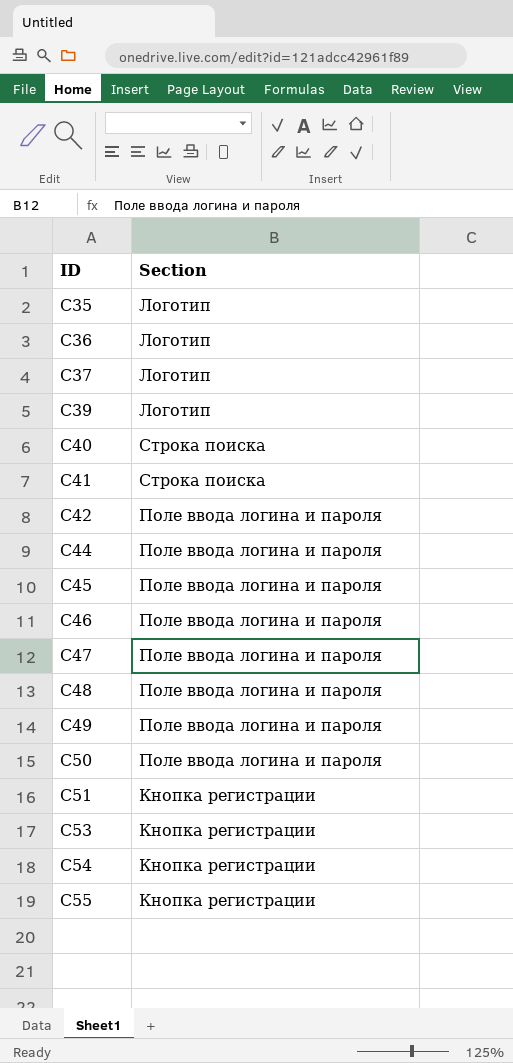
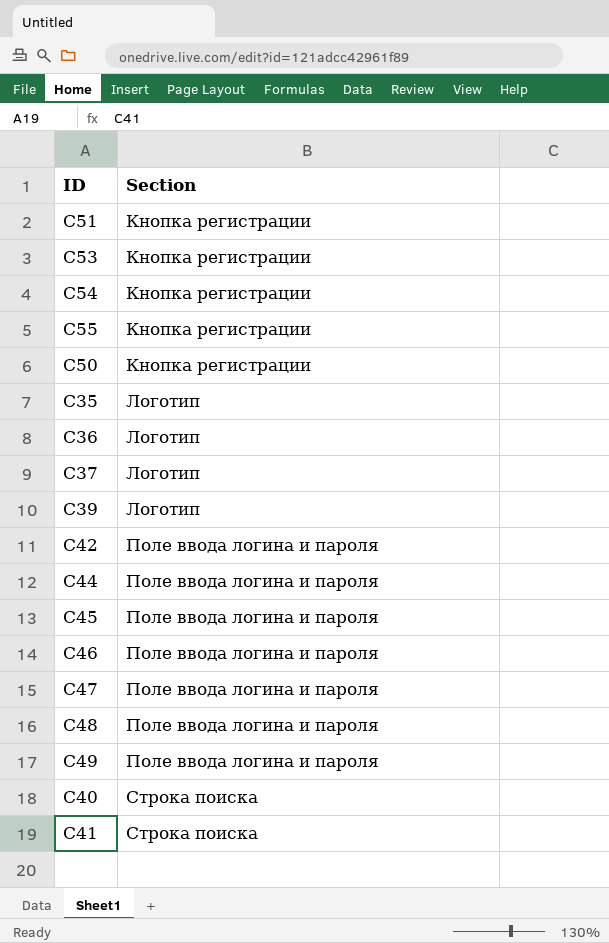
row order: ID ascending -> Section ascending
C50 | Section: Поле ввода логина и пароля -> Кнопка регистрации

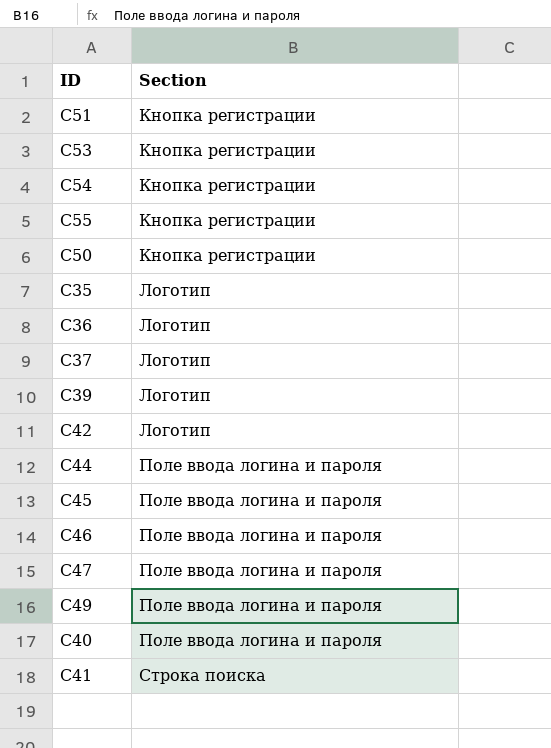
row C48: Поле ввода логина и пароля -> none
C42 | Section: Поле ввода логина и пароля -> Логотип
C40 | Section: Строка поиска -> Поле ввода логина и пароля

